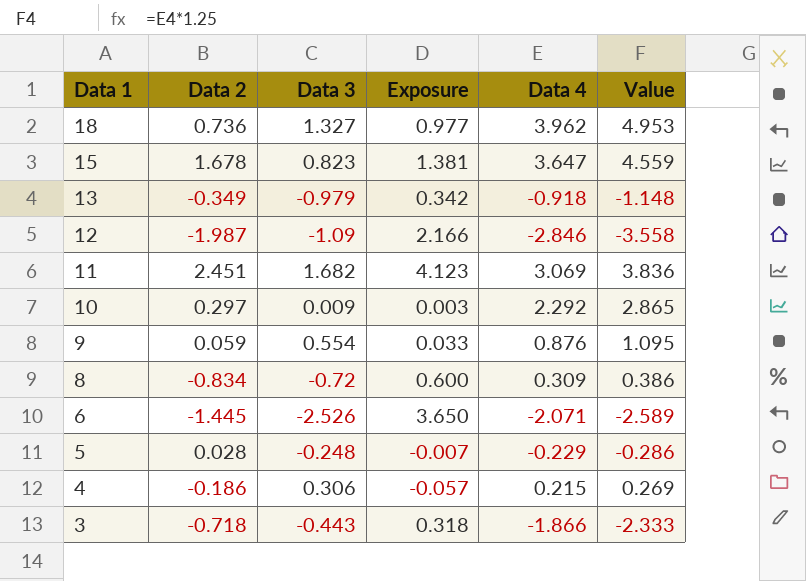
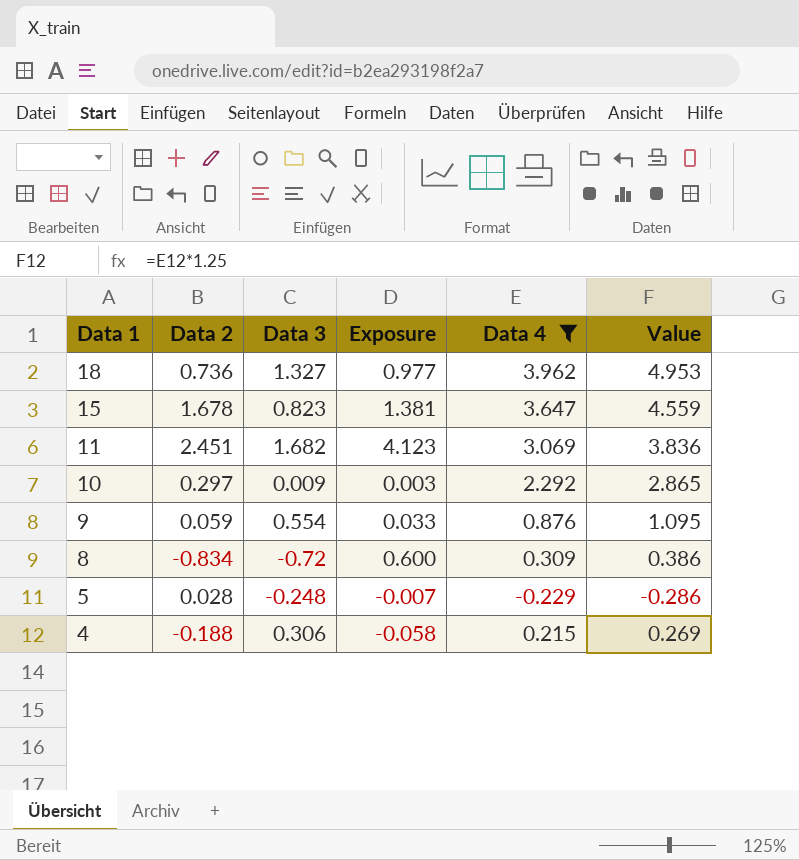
filter: none -> Data 4 >= -0.229
4 | Data 2: -0.186 -> -0.188
4 | Exposure: -0.057 -> -0.058

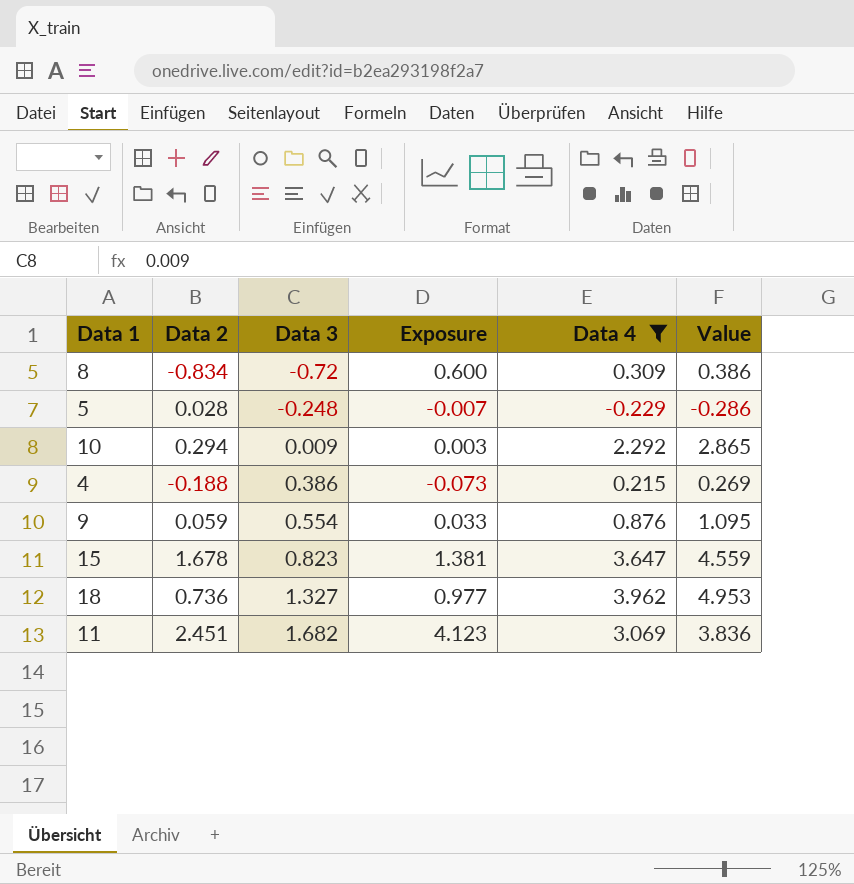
row order: Data 1 descending -> Data 3 ascending
10 | Data 2: 0.297 -> 0.294
4 | Data 3: 0.306 -> 0.386
4 | Exposure: -0.058 -> -0.073

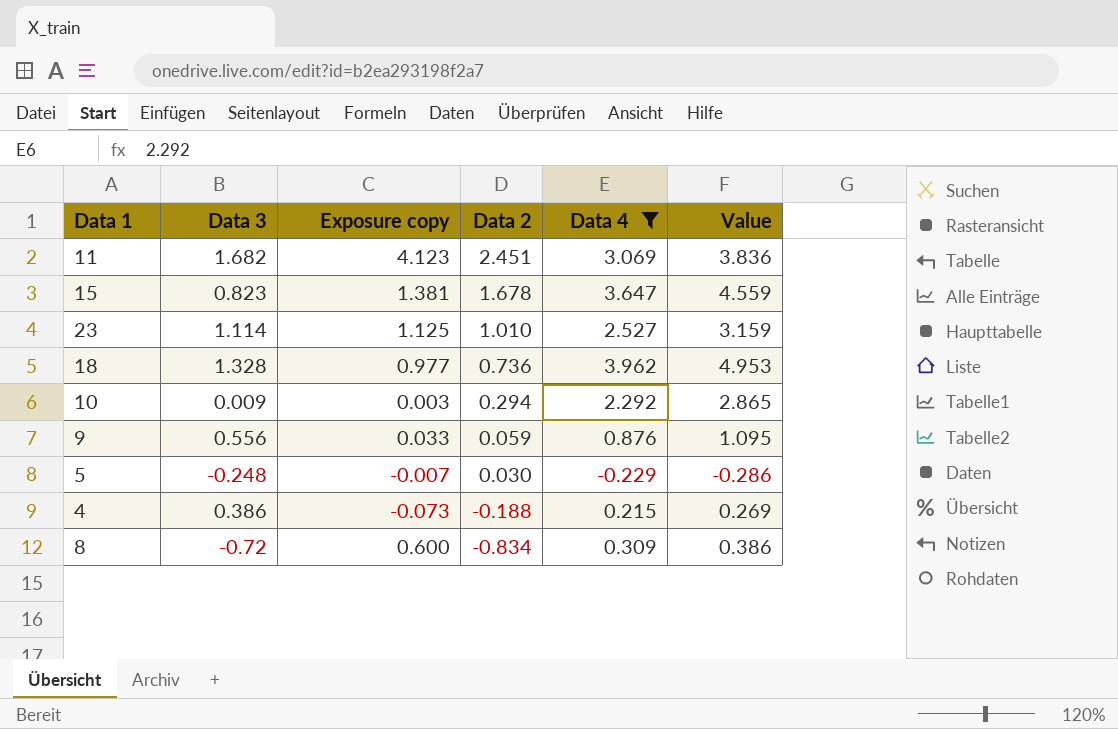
row order: Data 3 ascending -> Data 2 descending
column name: Exposure -> Exposure copy
column Data 2 | position: 2 -> 4
row 23: none -> 1.114 | 1.125 | 1.010 | 2.527 | 3.159
18 | Data 3: 1.327 -> 1.328
9 | Data 3: 0.554 -> 0.556
5 | Data 2: 0.028 -> 0.030

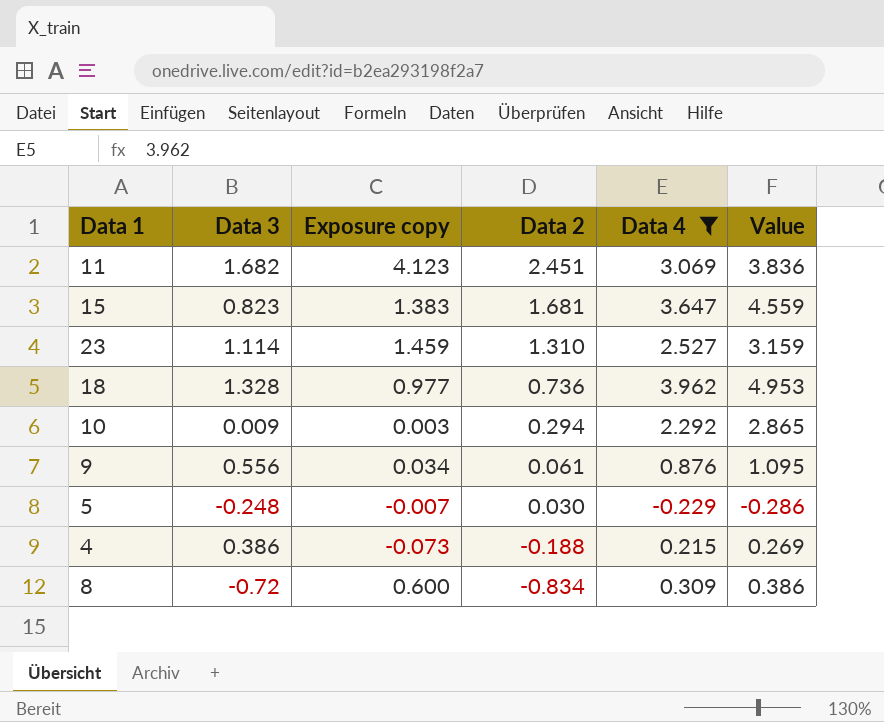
15 | Exposure copy: 1.381 -> 1.383
15 | Data 2: 1.678 -> 1.681
23 | Exposure copy: 1.125 -> 1.459
23 | Data 2: 1.010 -> 1.310
9 | Exposure copy: 0.033 -> 0.034
9 | Data 2: 0.059 -> 0.061

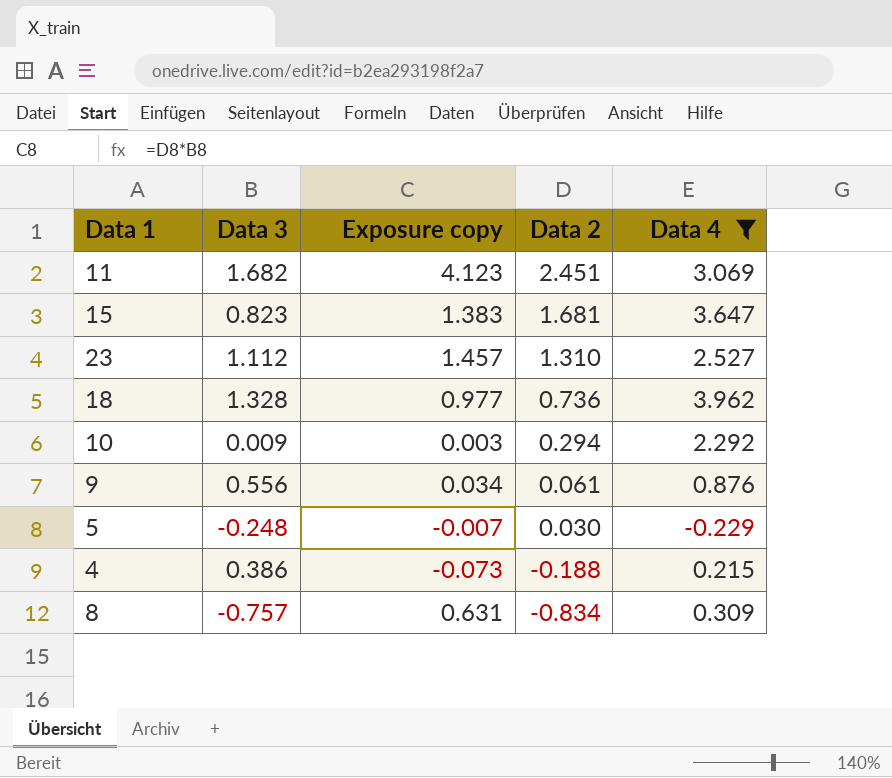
column Value | formula: [Data 4] * 1.25 -> none
23 | Data 3: 1.114 -> 1.112
23 | Exposure copy: 1.459 -> 1.457
8 | Data 3: -0.72 -> -0.757
8 | Exposure copy: 0.600 -> 0.631

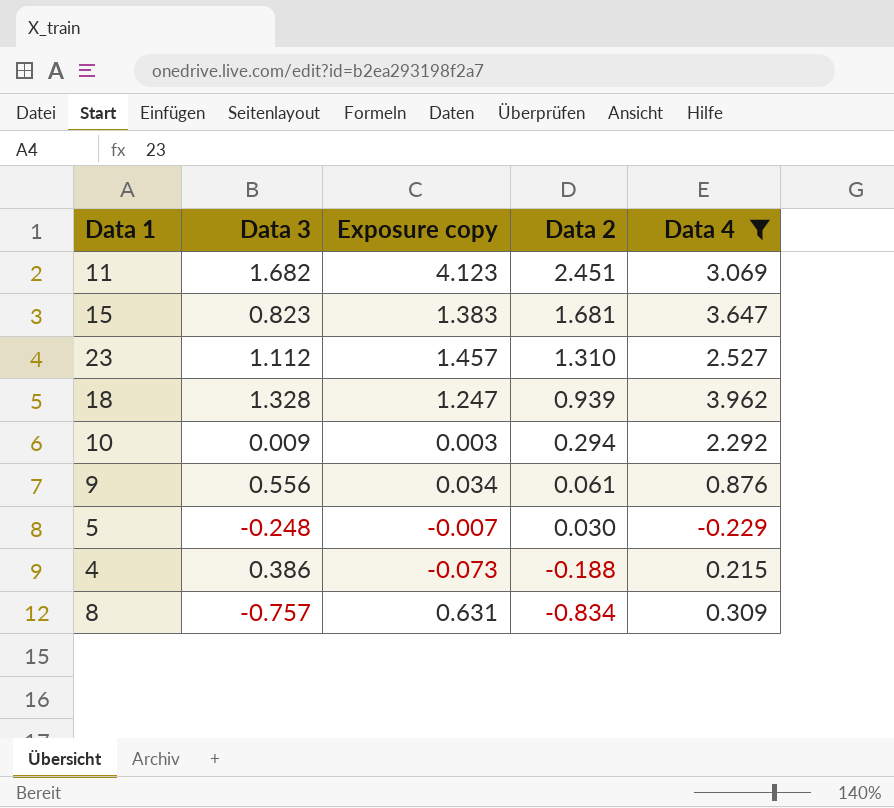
18 | Exposure copy: 0.977 -> 1.247
18 | Data 2: 0.736 -> 0.939

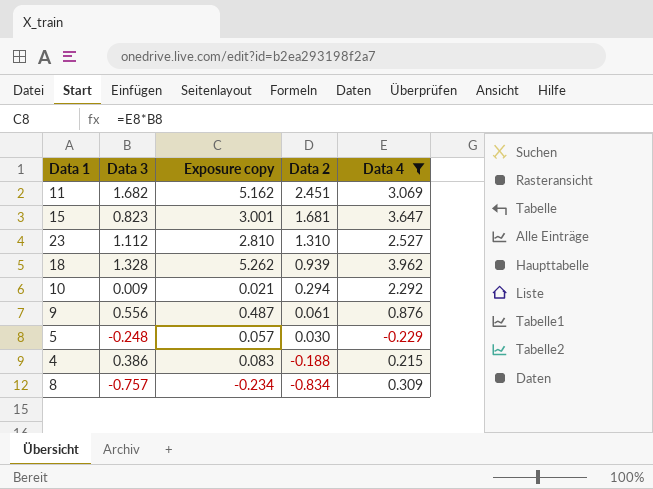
column Exposure copy | formula: [Data 3] * [Data 2] -> [Data 3] * [Data 4]

